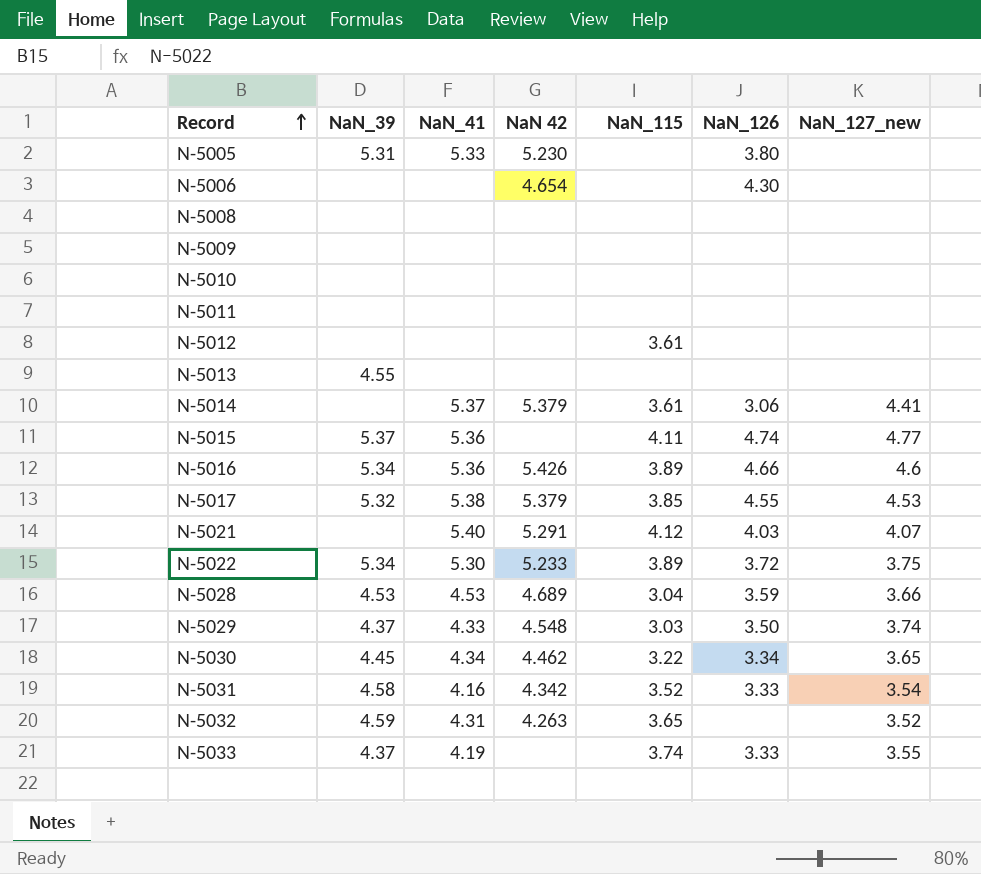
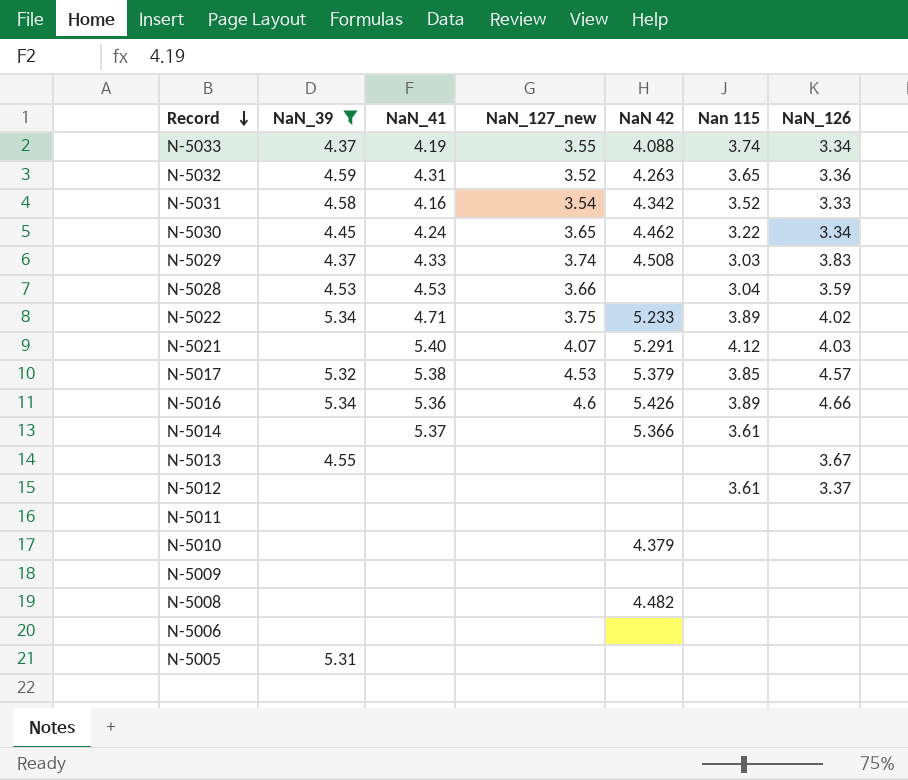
filter: none -> NaN_39 != 5.37
row order: Record ascending -> Record descending
column NaN_127_new | position: 7 -> 4
column name: NaN_115 -> Nan 115
N-5033 | NaN 42: none -> 4.088
N-5033 | NaN_126: 3.33 -> 3.34
N-5032 | NaN_126: none -> 3.36
N-5030 | NaN_41: 4.34 -> 4.24
N-5029 | NaN 42: 4.548 -> 4.508
N-5029 | NaN_126: 3.50 -> 3.83
N-5028 | NaN 42: 4.689 -> none
N-5022 | NaN_41: 5.30 -> 4.71
N-5022 | NaN_126: 3.72 -> 4.02
N-5017 | NaN_126: 4.55 -> 4.57
N-5014 | NaN_127_new: 4.41 -> none
N-5014 | NaN 42: 5.379 -> 5.366
N-5014 | NaN_126: 3.06 -> none
N-5013 | NaN_126: none -> 3.67
N-5012 | NaN_126: none -> 3.37
N-5010 | NaN 42: none -> 4.379
N-5008 | NaN 42: none -> 4.482
N-5006 | NaN 42: 4.654 -> none
N-5006 | NaN_126: 4.30 -> none
N-5005 | NaN_41: 5.33 -> none
N-5005 | NaN 42: 5.230 -> none
N-5005 | NaN_126: 3.80 -> none

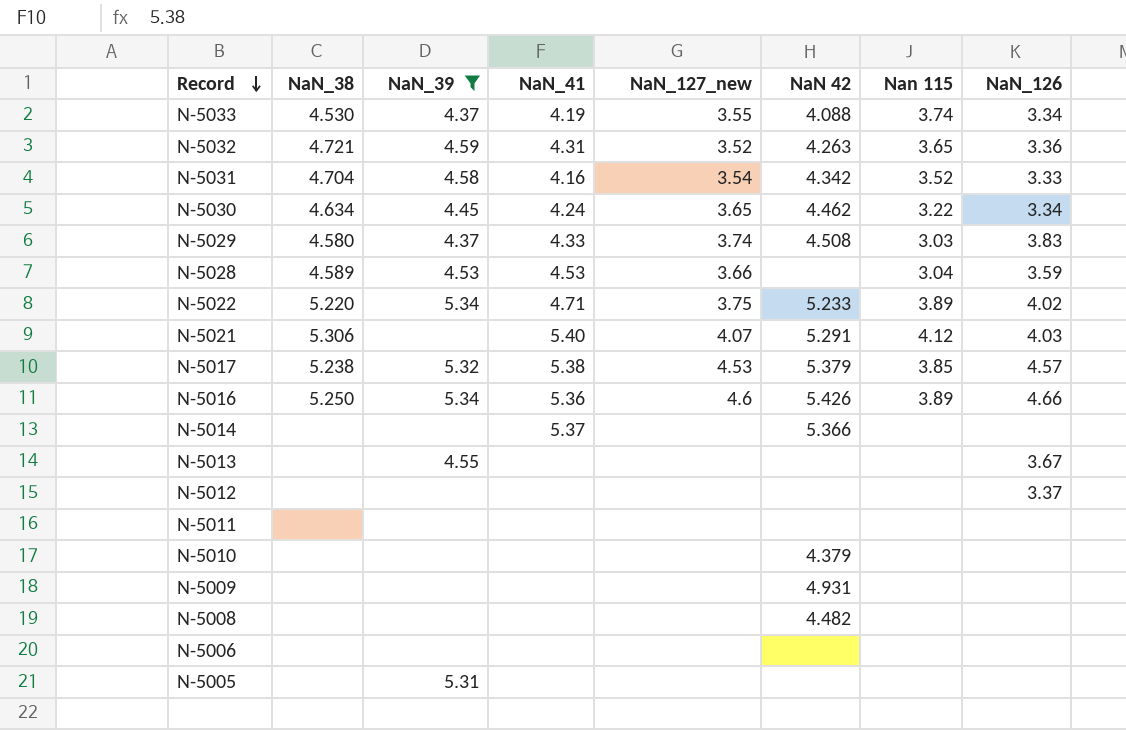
column NaN_38 | position: none -> 2
N-5014 | Nan 115: 3.61 -> none
N-5012 | Nan 115: 3.61 -> none
N-5009 | NaN 42: none -> 4.931

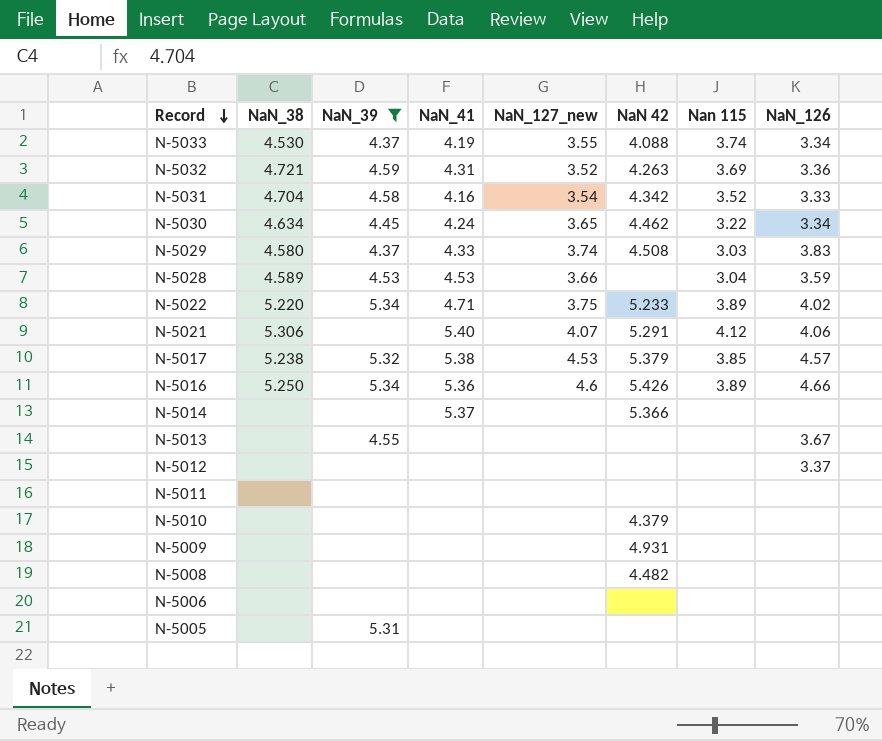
N-5032 | Nan 115: 3.65 -> 3.69
N-5021 | NaN_126: 4.03 -> 4.06

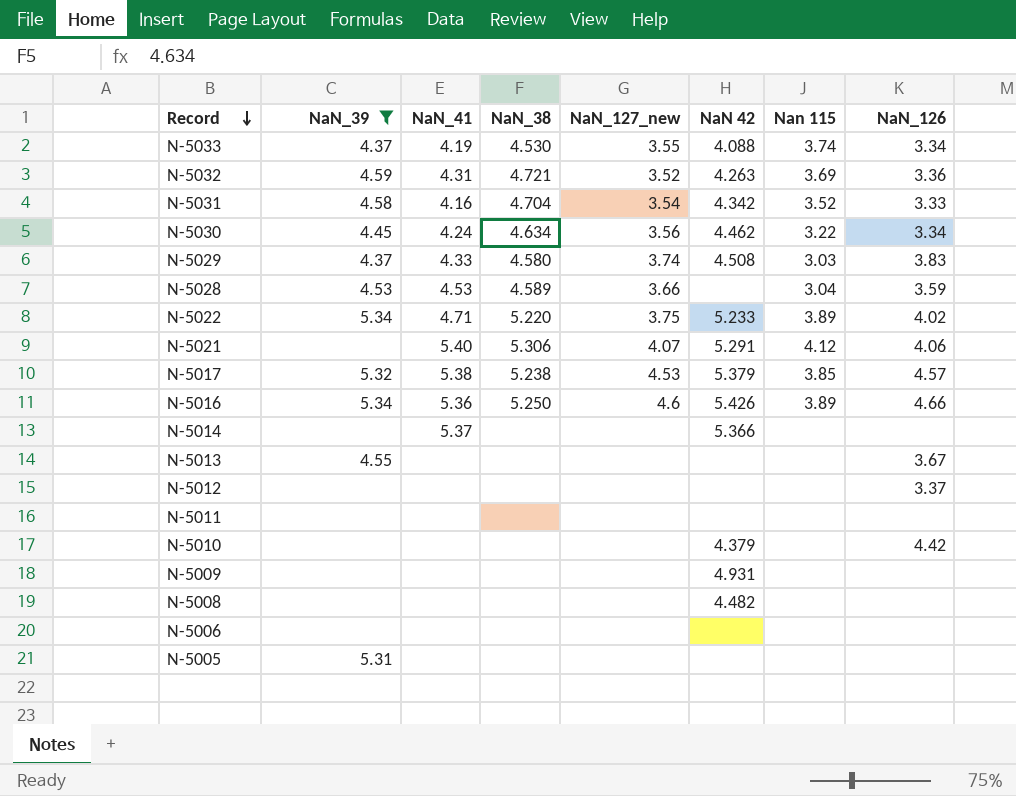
column NaN_38 | position: 2 -> 4
N-5030 | NaN_127_new: 3.65 -> 3.56
N-5010 | NaN_126: none -> 4.42

